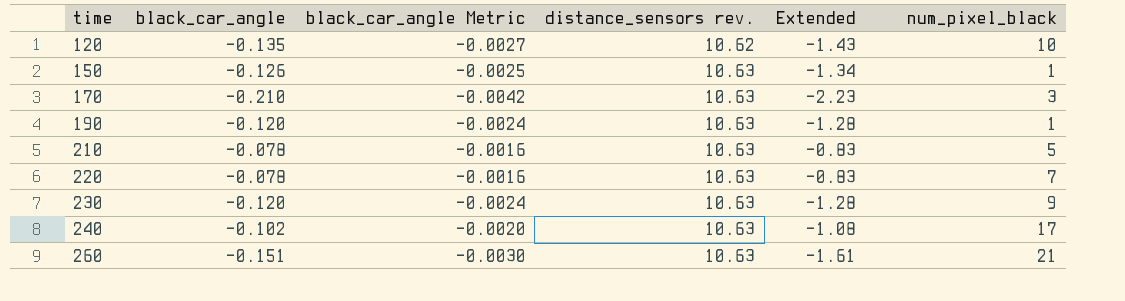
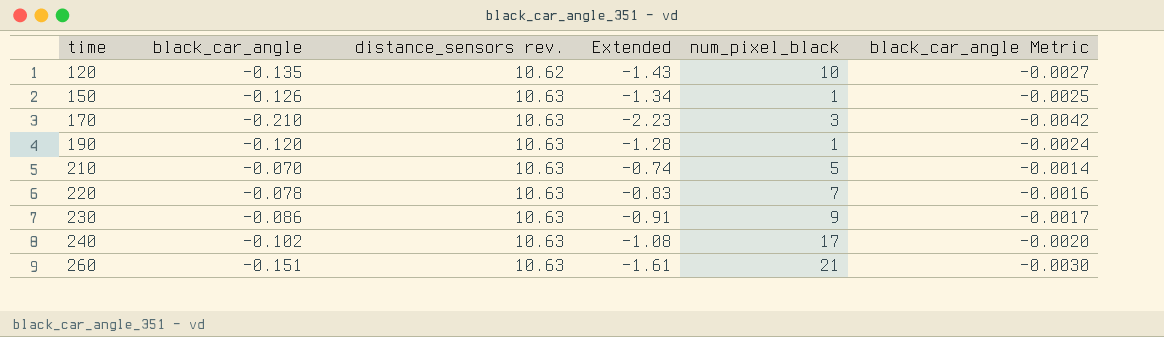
column black_car_angle Metric | position: 3 -> 6
210 | black_car_angle: -0.078 -> -0.070
210 | Extended: -0.83 -> -0.74
210 | black_car_angle Metric: -0.0016 -> -0.0014
230 | black_car_angle: -0.120 -> -0.086
230 | Extended: -1.28 -> -0.91
230 | black_car_angle Metric: -0.0024 -> -0.0017

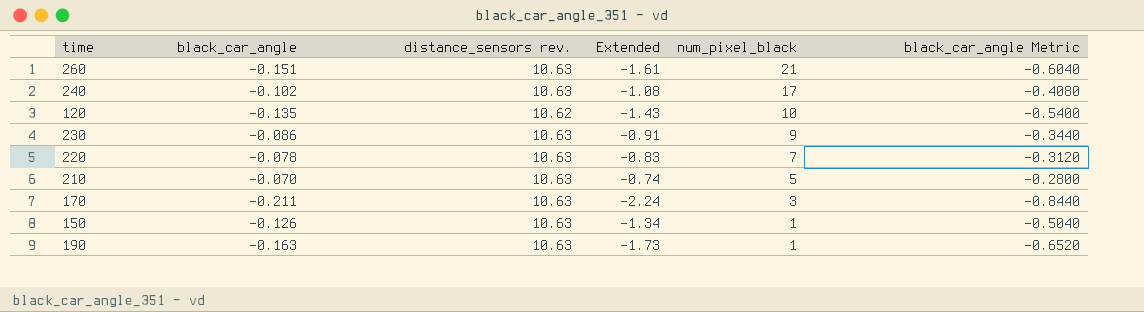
row order: time ascending -> num_pixel_black descending
column black_car_angle Metric | formula: [black_car_angle] * 0.02 -> [black_car_angle] * 4
170 | black_car_angle: -0.210 -> -0.211
170 | Extended: -2.23 -> -2.24
190 | black_car_angle: -0.120 -> -0.163
190 | Extended: -1.28 -> -1.73

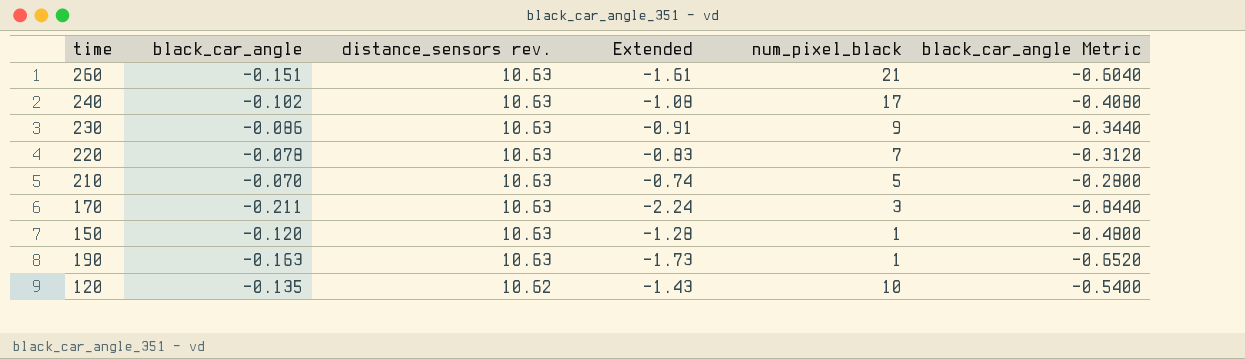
row order: num_pixel_black descending -> distance_sensors rev. descending
150 | black_car_angle: -0.126 -> -0.120
150 | Extended: -1.34 -> -1.28
150 | black_car_angle Metric: -0.5040 -> -0.4800

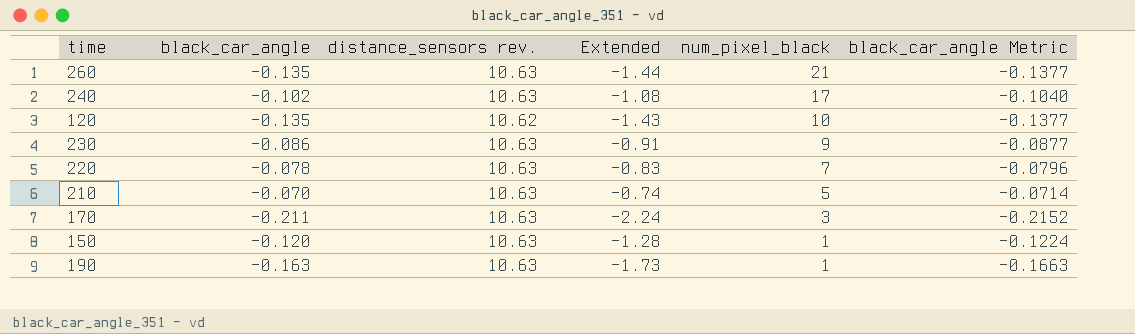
row order: distance_sensors rev. descending -> num_pixel_black descending
column black_car_angle Metric | formula: [black_car_angle] * 4 -> [black_car_angle] * 1.02
260 | black_car_angle: -0.151 -> -0.135
260 | Extended: -1.61 -> -1.44

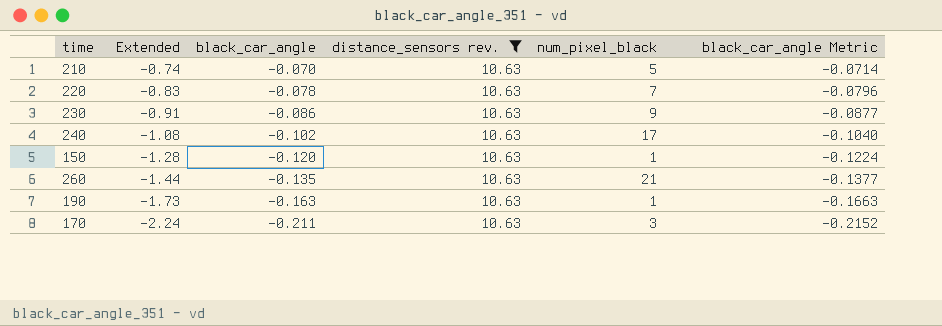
filter: none -> distance_sensors rev. = 10.63
row order: num_pixel_black descending -> Extended descending
column Extended | position: 4 -> 2

